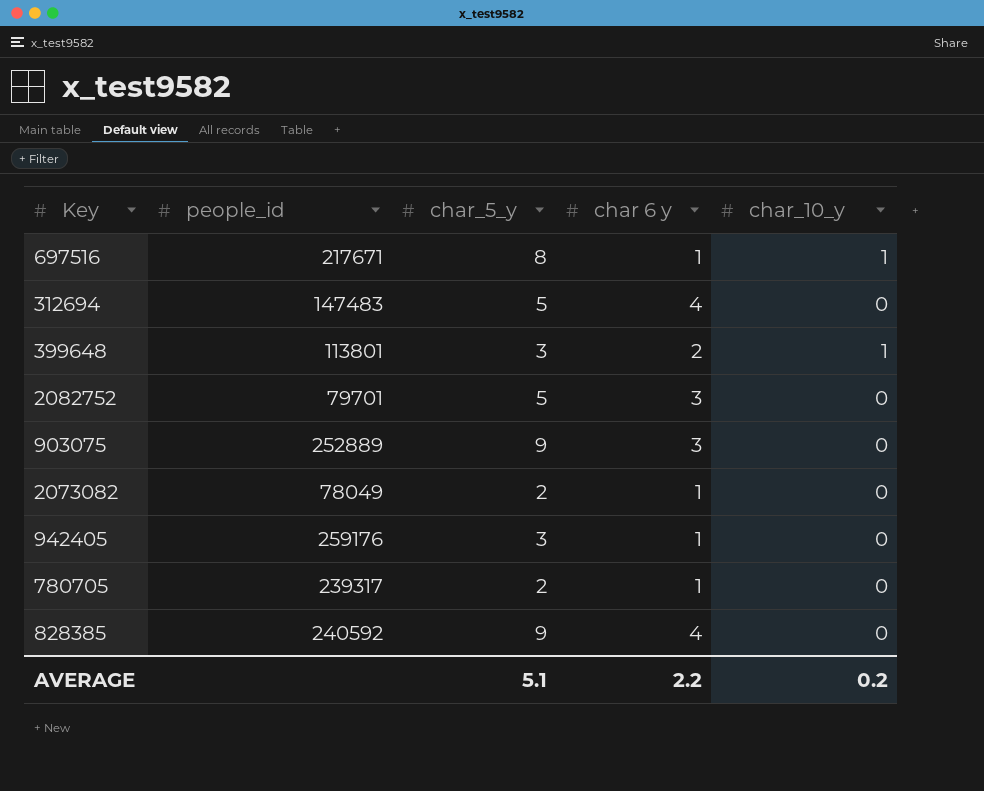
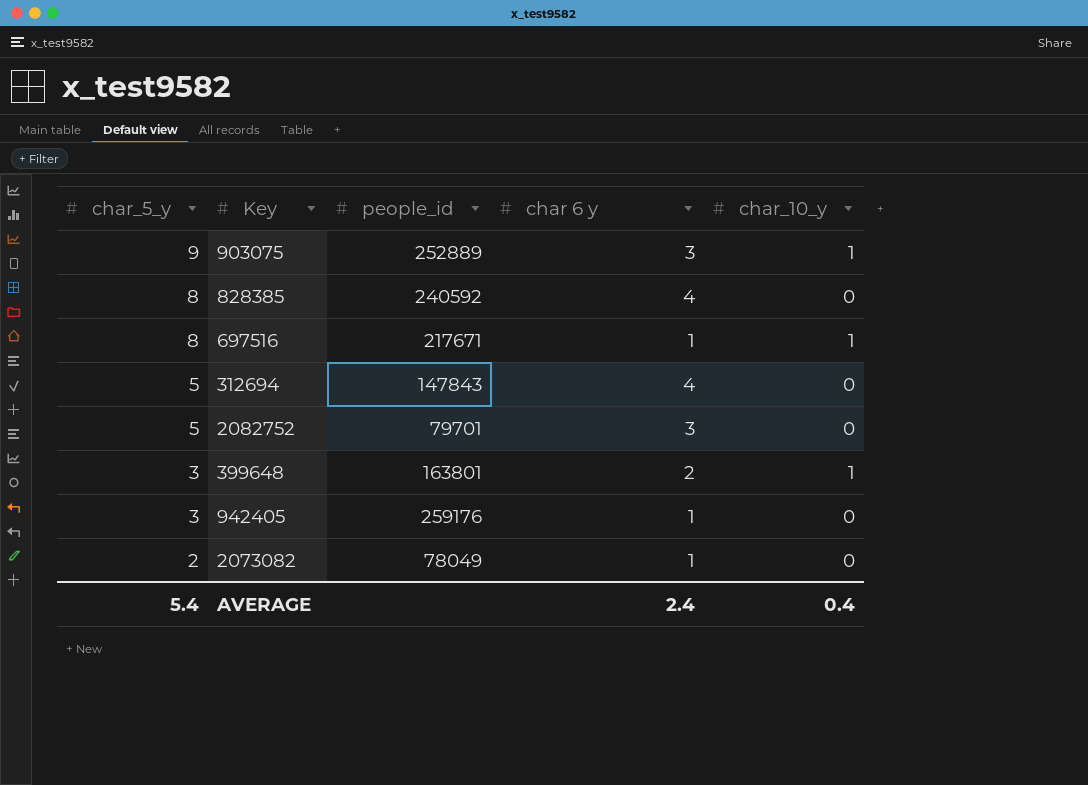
row order: none -> char_5_y descending
column char_5_y | position: 3 -> 1
row 780705: 239317 | 2 | 1 | 0 -> none
903075 | char_10_y: 0 -> 1
828385 | char_5_y: 9 -> 8
312694 | people_id: 147483 -> 147843
399648 | people_id: 113801 -> 163801
AVERAGE | char_5_y: 5.1 -> 5.4
AVERAGE | char 6 y: 2.2 -> 2.4
AVERAGE | char_10_y: 0.2 -> 0.4

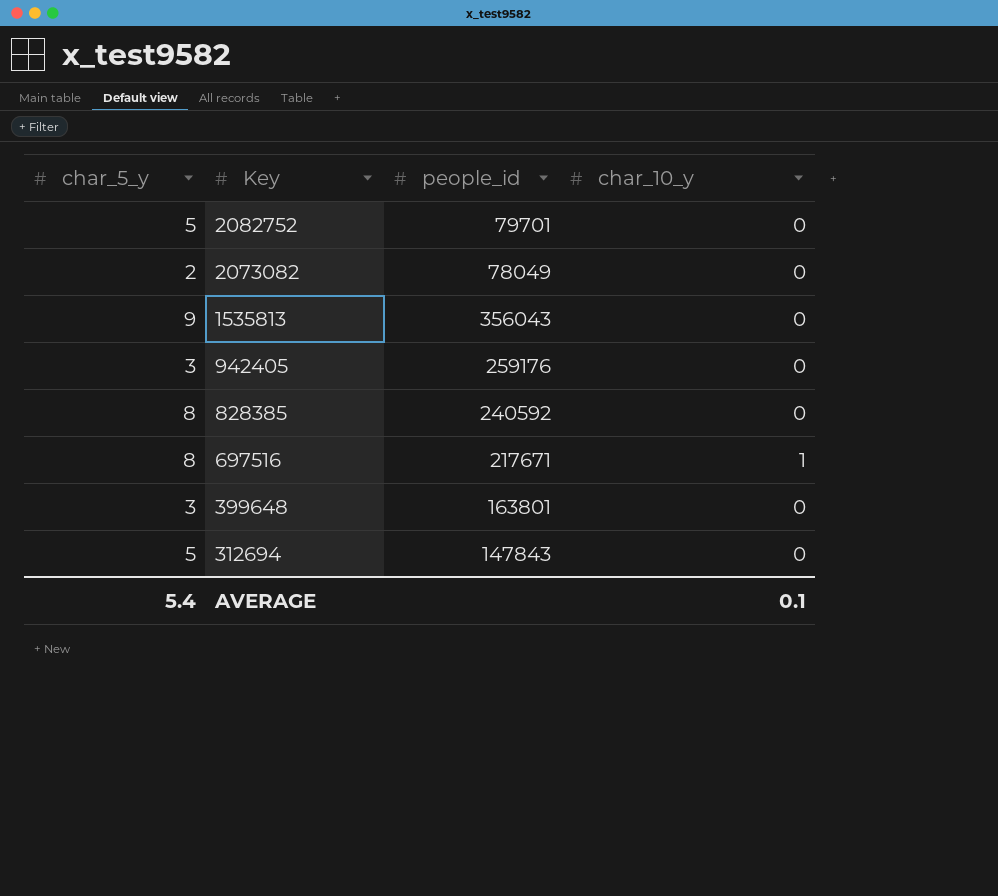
row order: char_5_y descending -> Key descending
column char 6 y | position: 4 -> none
row 903075: 9 | 252889 | 3 | 1 -> none
row 1535813: none -> 9 | 356043 | 0
399648 | char_10_y: 1 -> 0
AVERAGE | char_10_y: 0.4 -> 0.1

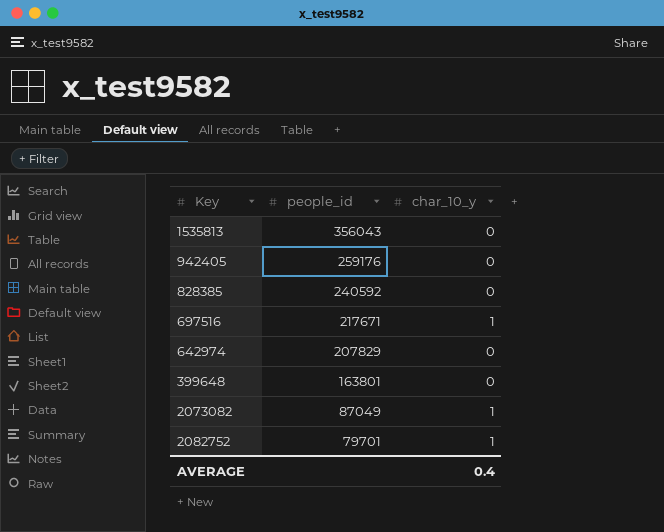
row order: Key descending -> people_id descending
column char_5_y | position: 1 -> none
row 312694: 5 | 147843 | 0 -> none
row 642974: none -> 207829 | 0
2073082 | people_id: 78049 -> 87049
2073082 | char_10_y: 0 -> 1
2082752 | char_10_y: 0 -> 1
AVERAGE | char_10_y: 0.1 -> 0.4

